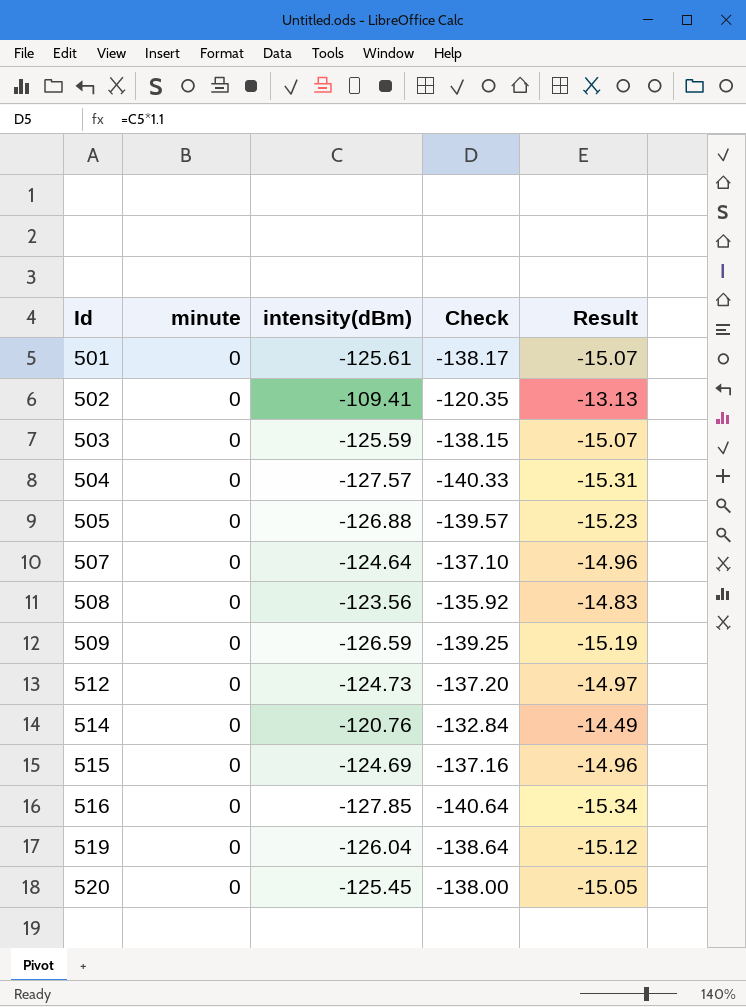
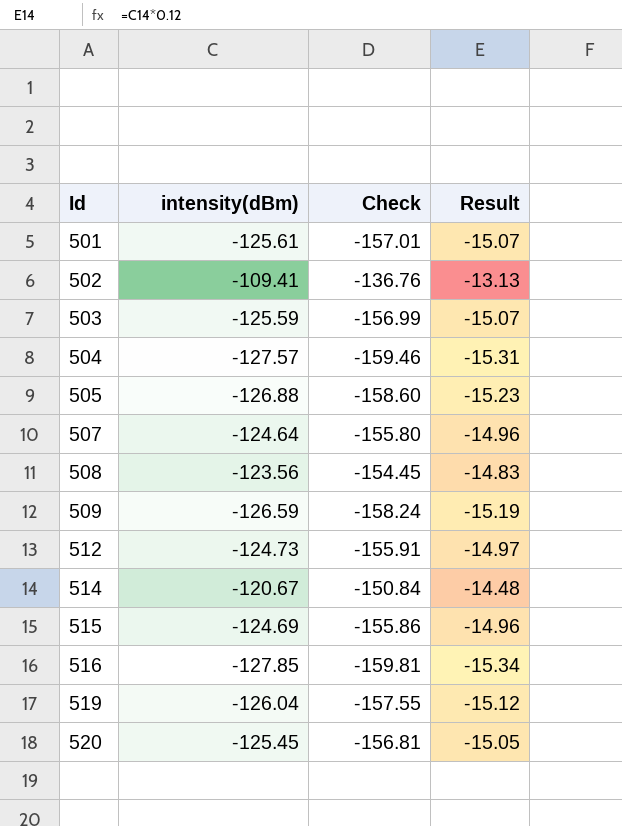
column minute | position: 2 -> none
column Check | formula: [intensity(dBm)] * 1.1 -> [intensity(dBm)] * 1.25
514 | intensity(dBm): -120.76 -> -120.67
514 | Result: -14.49 -> -14.48

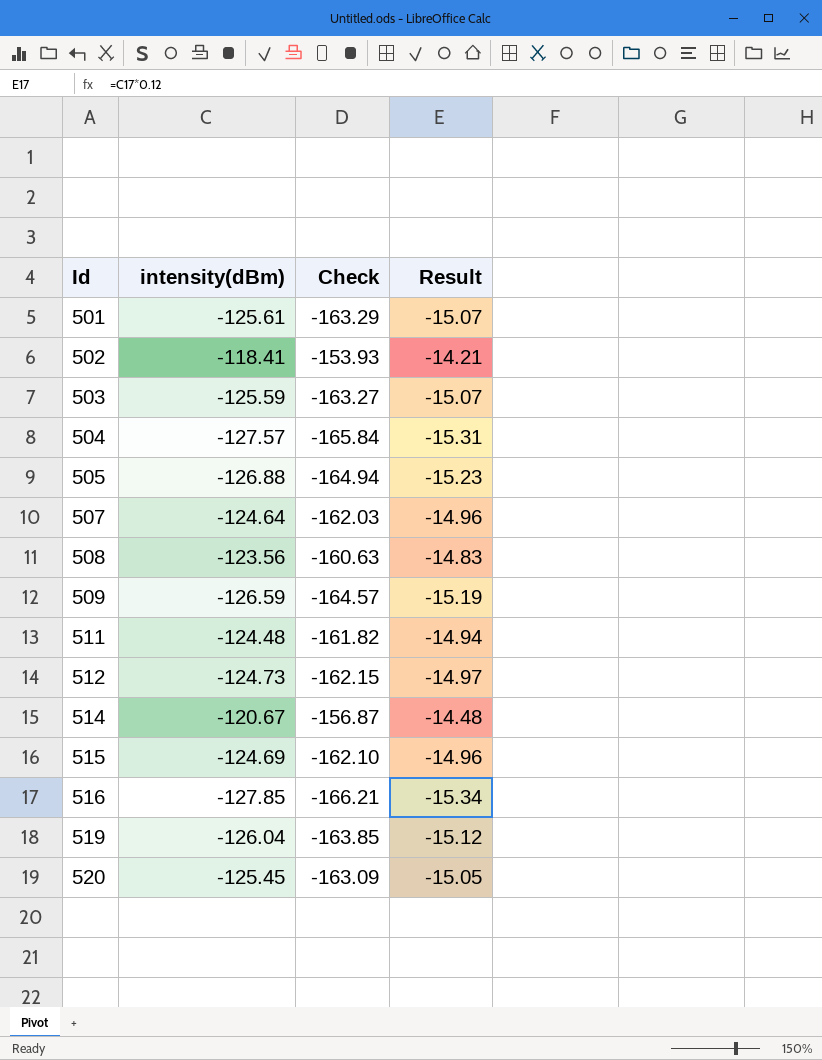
column Check | formula: [intensity(dBm)] * 1.25 -> [intensity(dBm)] * 1.3
502 | intensity(dBm): -109.41 -> -118.41
502 | Result: -13.13 -> -14.21
row 511: none -> -124.48 | -161.82 | -14.94

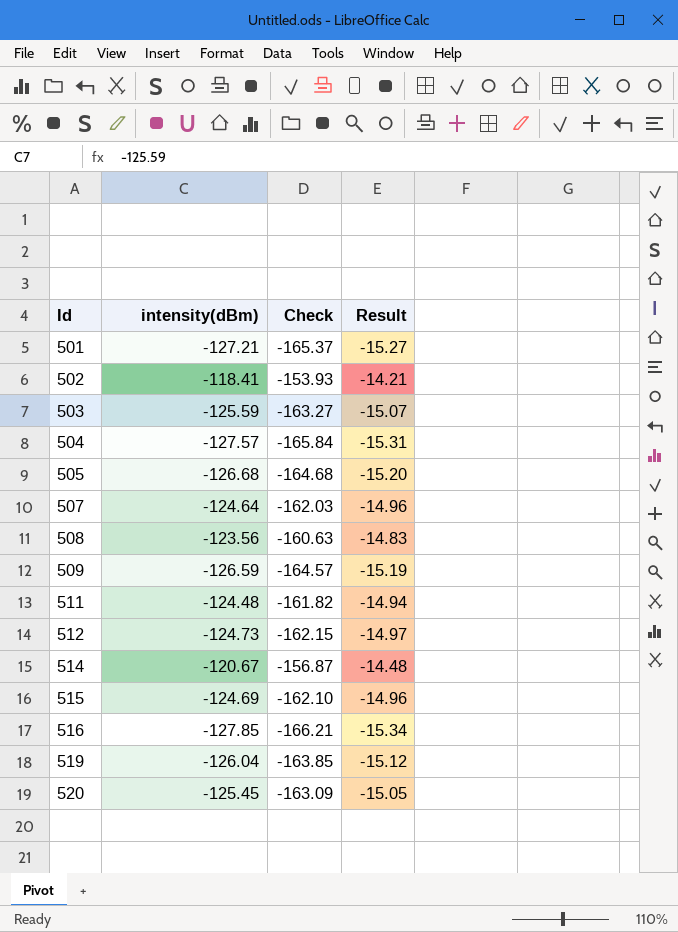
501 | intensity(dBm): -125.61 -> -127.21
501 | Check: -163.29 -> -165.37
501 | Result: -15.07 -> -15.27
505 | intensity(dBm): -126.88 -> -126.68
505 | Check: -164.94 -> -164.68
505 | Result: -15.23 -> -15.20

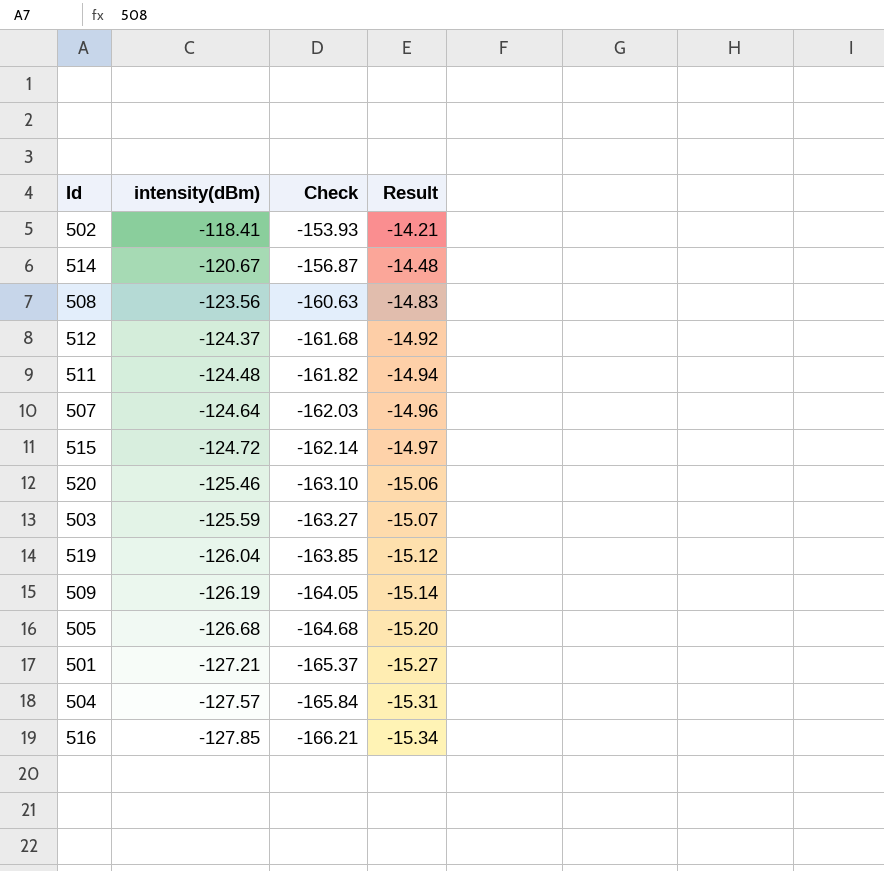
row order: Id ascending -> intensity(dBm) descending
512 | intensity(dBm): -124.73 -> -124.37
512 | Check: -162.15 -> -161.68
512 | Result: -14.97 -> -14.92
515 | intensity(dBm): -124.69 -> -124.72
515 | Check: -162.10 -> -162.14
515 | Result: -14.96 -> -14.97
520 | intensity(dBm): -125.45 -> -125.46
520 | Check: -163.09 -> -163.10
520 | Result: -15.05 -> -15.06
509 | intensity(dBm): -126.59 -> -126.19
509 | Check: -164.57 -> -164.05
509 | Result: -15.19 -> -15.14

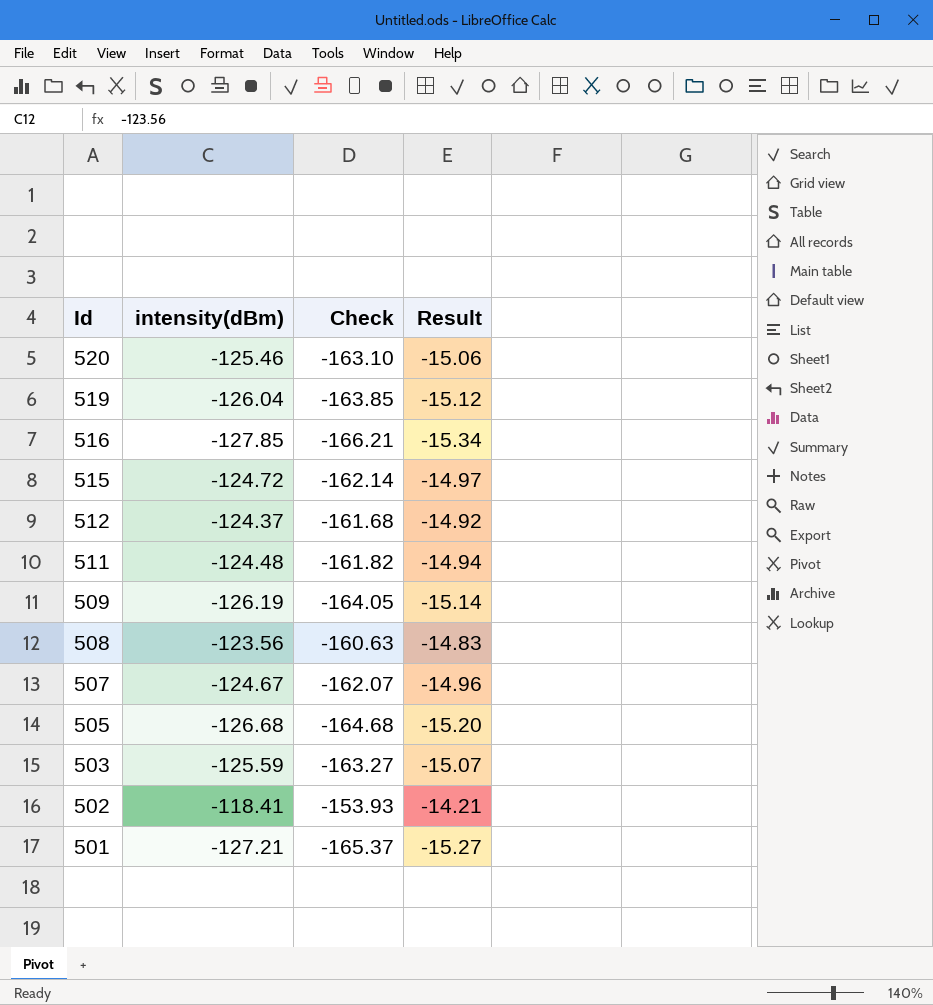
row order: intensity(dBm) descending -> Id descending
row 514: -120.67 | -156.87 | -14.48 -> none
row 504: -127.57 | -165.84 | -15.31 -> none
507 | intensity(dBm): -124.64 -> -124.67
507 | Check: -162.03 -> -162.07

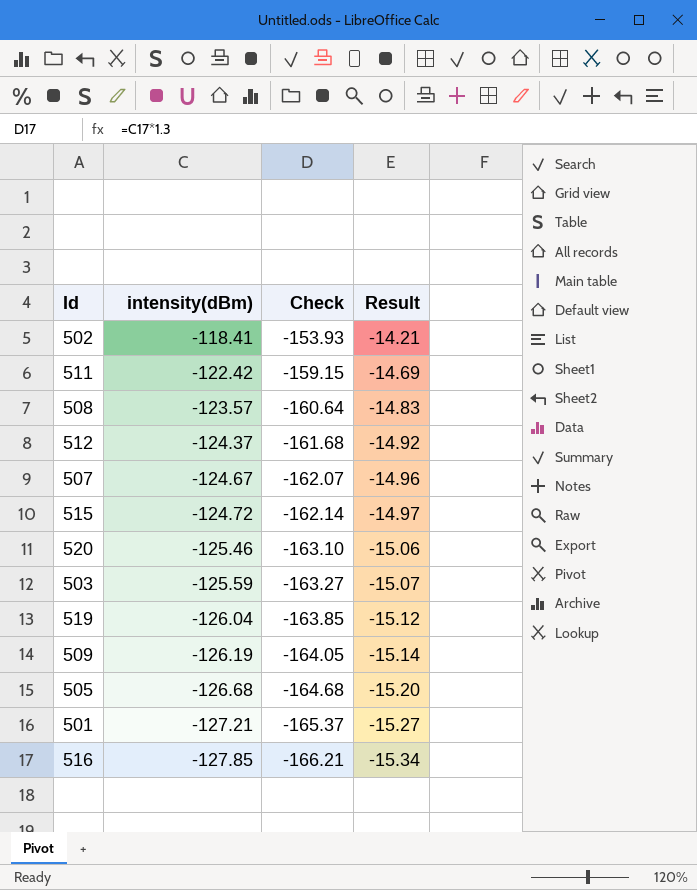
row order: Id descending -> intensity(dBm) descending
511 | intensity(dBm): -124.48 -> -122.42
511 | Check: -161.82 -> -159.15
511 | Result: -14.94 -> -14.69
508 | intensity(dBm): -123.56 -> -123.57
508 | Check: -160.63 -> -160.64

